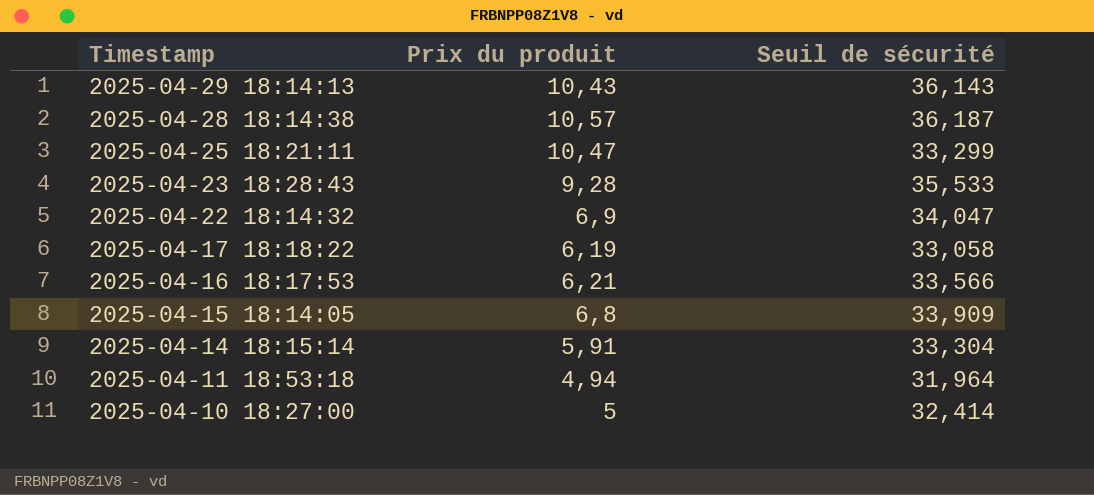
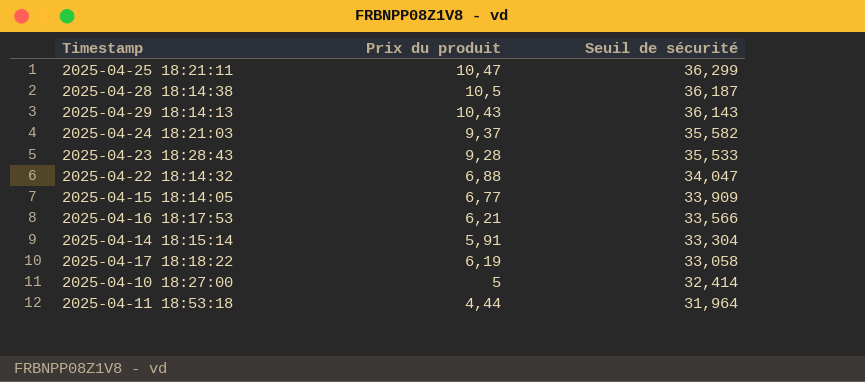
row order: Timestamp descending -> Seuil de sécurité descending
2025-04-25 18:21:11 | Seuil de sécurité: 33,299 -> 36,299
2025-04-28 18:14:38 | Prix du produit: 10,57 -> 10,5
row 2025-04-24 18:21:03: none -> 9,37 | 35,582
2025-04-22 18:14:32 | Prix du produit: 6,9 -> 6,88
2025-04-15 18:14:05 | Prix du produit: 6,8 -> 6,77
2025-04-11 18:53:18 | Prix du produit: 4,94 -> 4,44

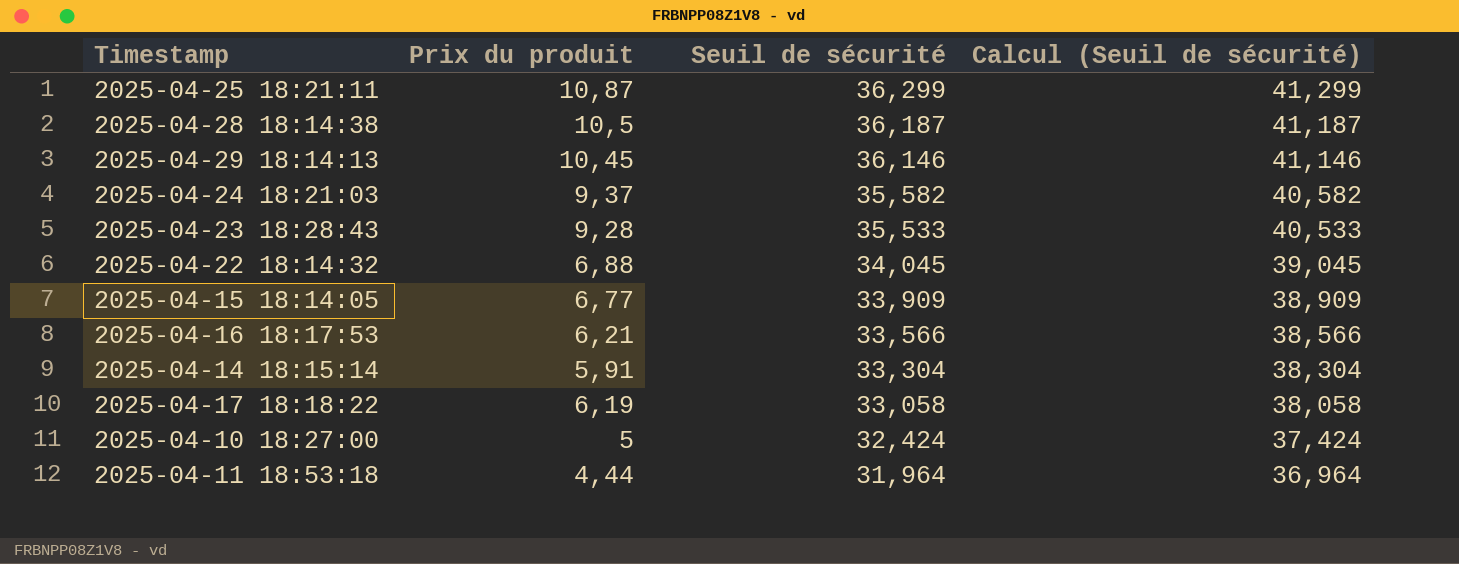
column Calcul (Seuil de sécurité) | formula: none -> [Seuil de sécurité] + 5
2025-04-25 18:21:11 | Prix du produit: 10,47 -> 10,87
2025-04-29 18:14:13 | Prix du produit: 10,43 -> 10,45
2025-04-29 18:14:13 | Seuil de sécurité: 36,143 -> 36,146
2025-04-22 18:14:32 | Seuil de sécurité: 34,047 -> 34,045
2025-04-10 18:27:00 | Seuil de sécurité: 32,414 -> 32,424

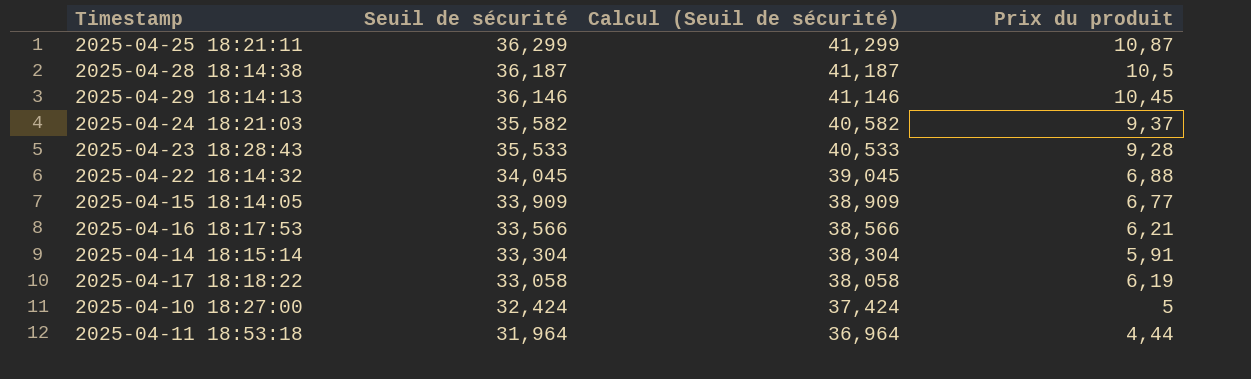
column Prix du produit | position: 2 -> 4

